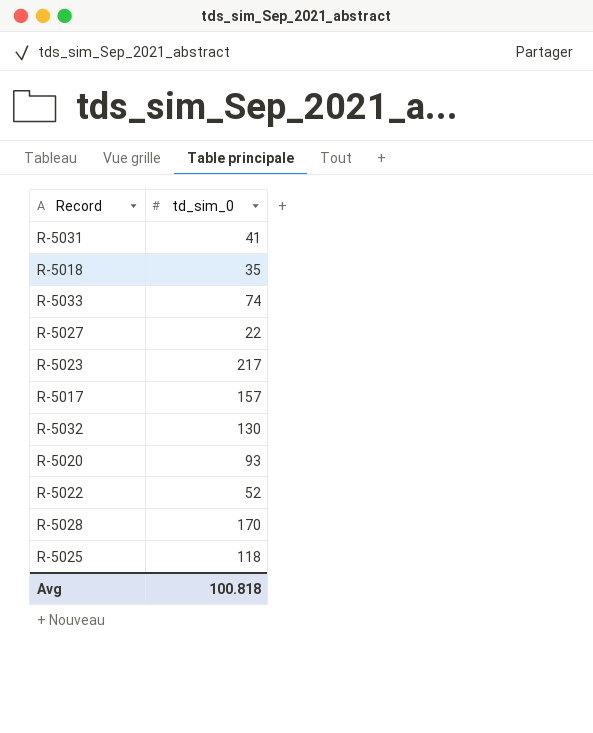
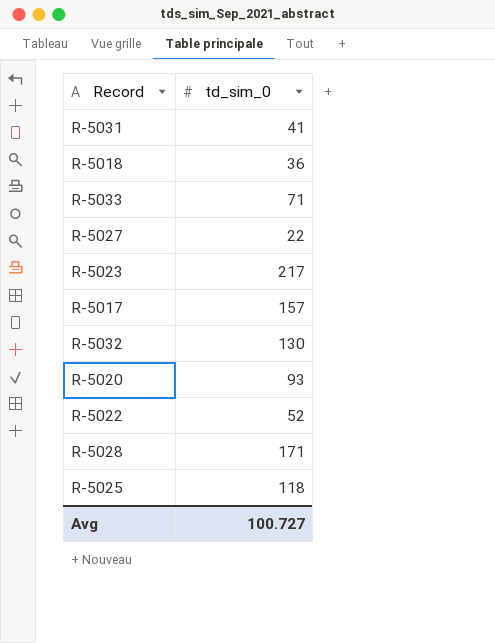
R-5018 | td_sim_0: 35 -> 36
R-5033 | td_sim_0: 74 -> 71
R-5028 | td_sim_0: 170 -> 171
Avg | td_sim_0: 100.818 -> 100.727

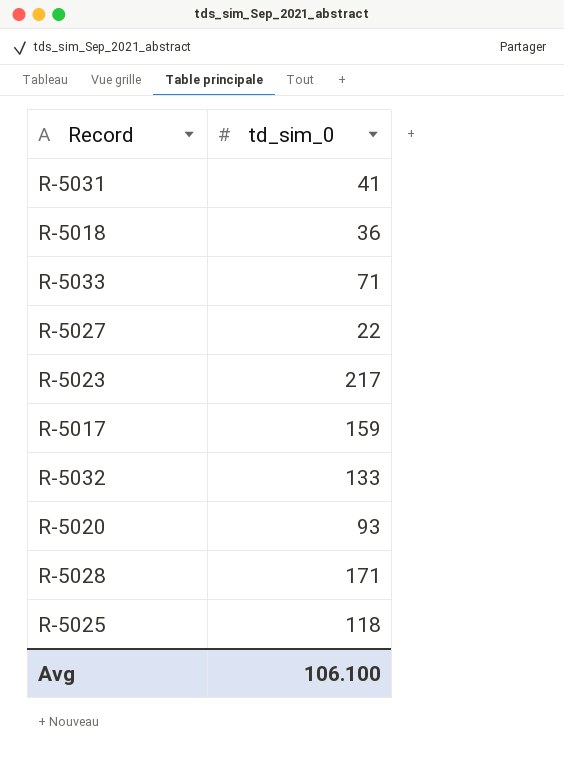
row R-5022: 52 -> none
R-5017 | td_sim_0: 157 -> 159
R-5032 | td_sim_0: 130 -> 133
Avg | td_sim_0: 100.727 -> 106.100

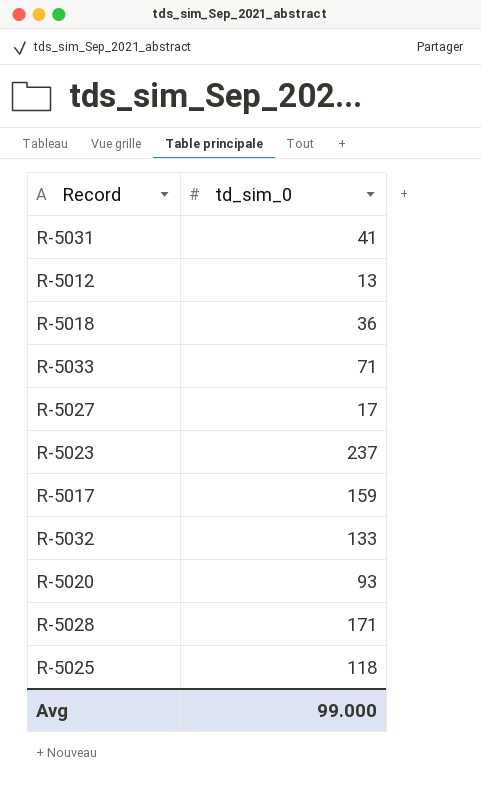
row R-5012: none -> 13
R-5027 | td_sim_0: 22 -> 17
R-5023 | td_sim_0: 217 -> 237
Avg | td_sim_0: 106.100 -> 99.000

